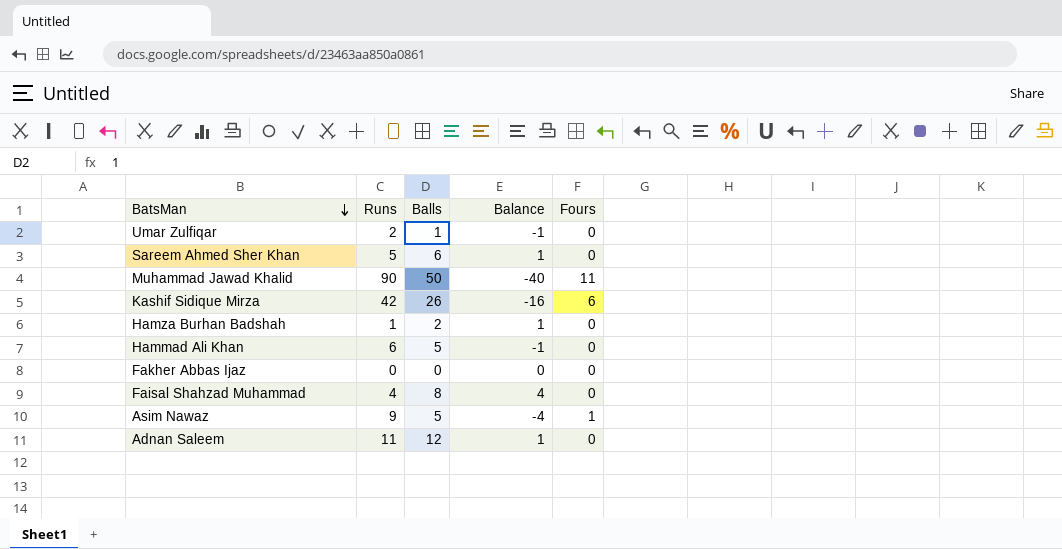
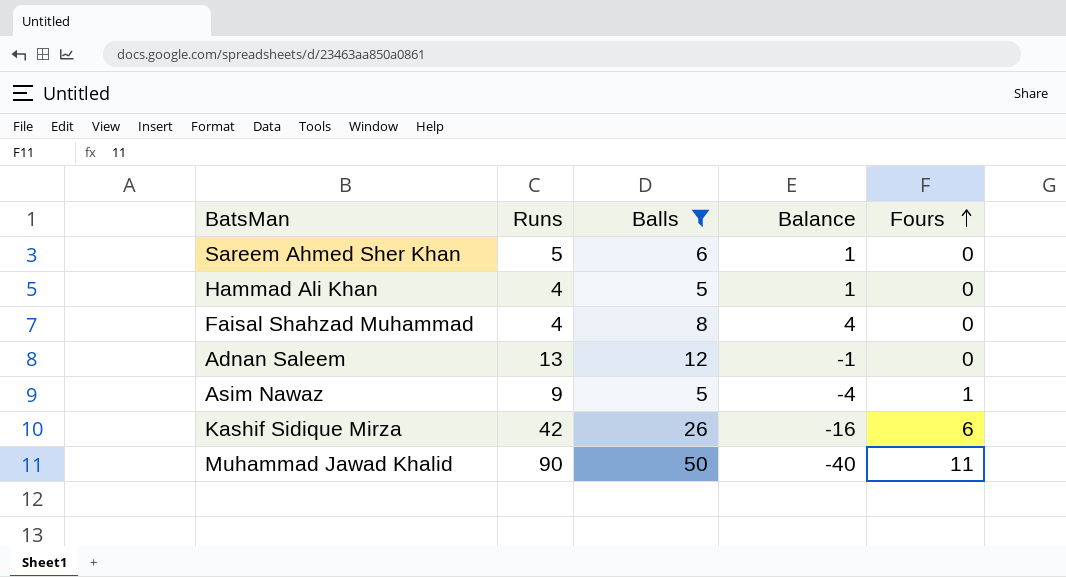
filter: none -> Balls >= 5
row order: BatsMan descending -> Fours ascending
Hammad Ali Khan | Runs: 6 -> 4
Hammad Ali Khan | Balance: -1 -> 1
Adnan Saleem | Runs: 11 -> 13
Adnan Saleem | Balance: 1 -> -1

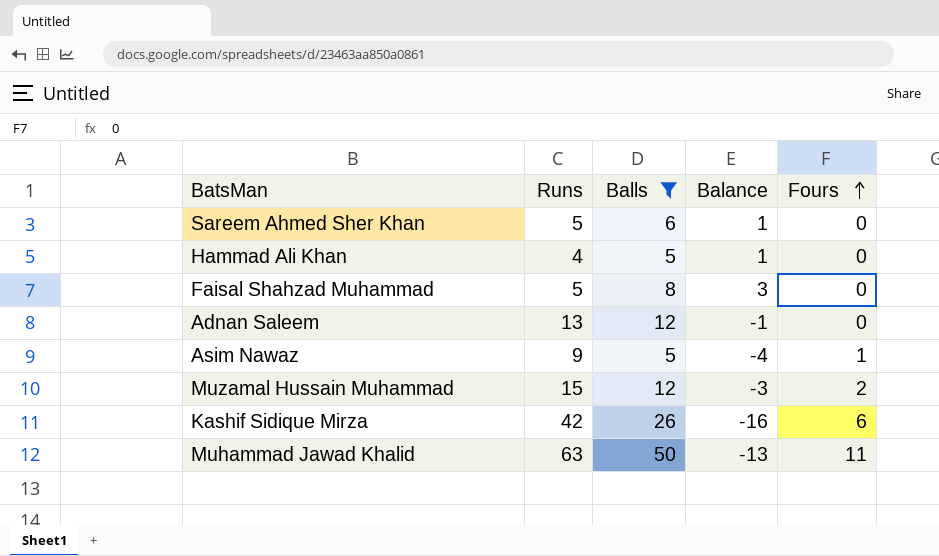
Faisal Shahzad Muhammad | Runs: 4 -> 5
Faisal Shahzad Muhammad | Balance: 4 -> 3
row Muzamal Hussain Muhammad: none -> 15 | 12 | -3 | 2
Muhammad Jawad Khalid | Runs: 90 -> 63
Muhammad Jawad Khalid | Balance: -40 -> -13

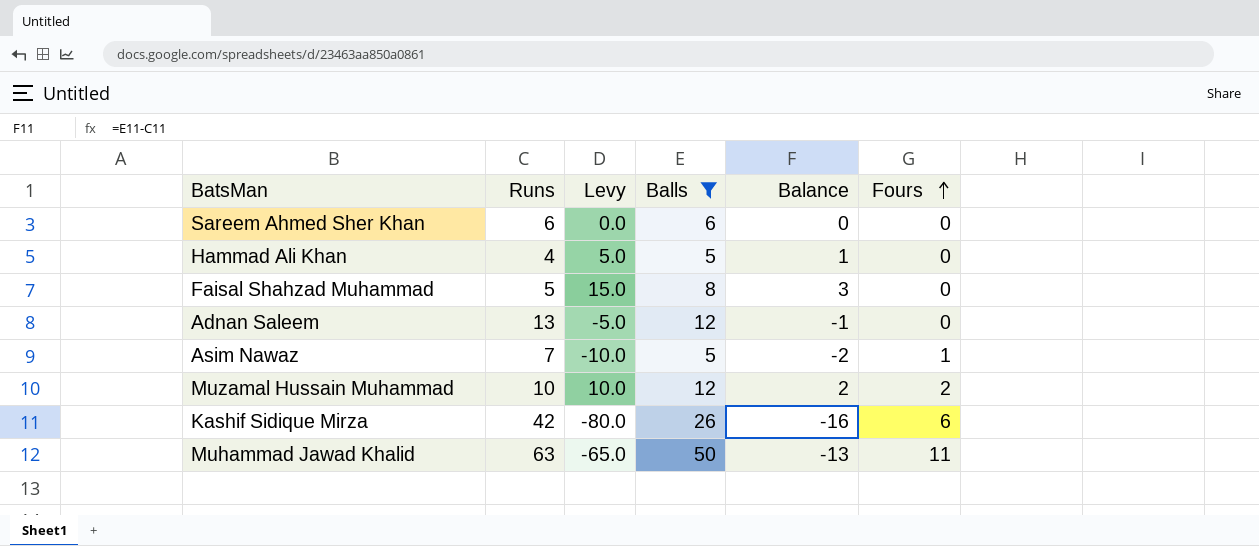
column Levy | formula: none -> [Balance] * 5
Sareem Ahmed Sher Khan | Runs: 5 -> 6
Sareem Ahmed Sher Khan | Balance: 1 -> 0
Asim Nawaz | Runs: 9 -> 7
Asim Nawaz | Balance: -4 -> -2
Muzamal Hussain Muhammad | Runs: 15 -> 10
Muzamal Hussain Muhammad | Balance: -3 -> 2

